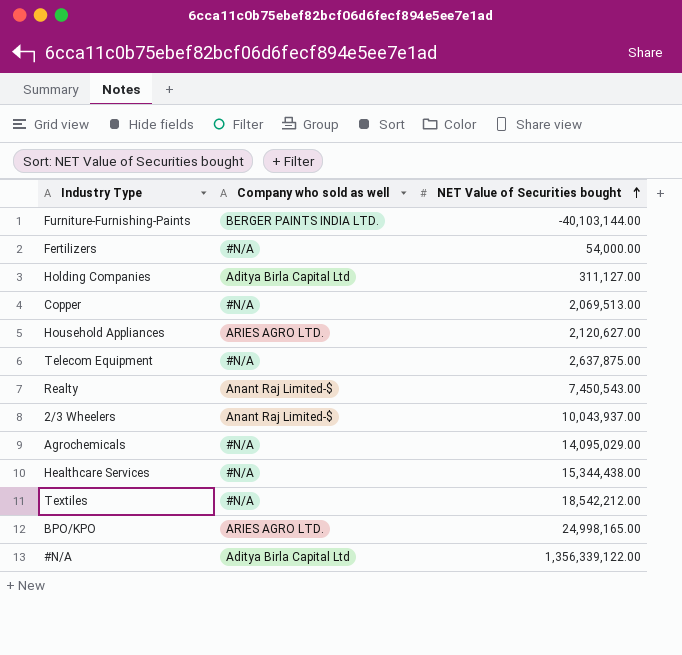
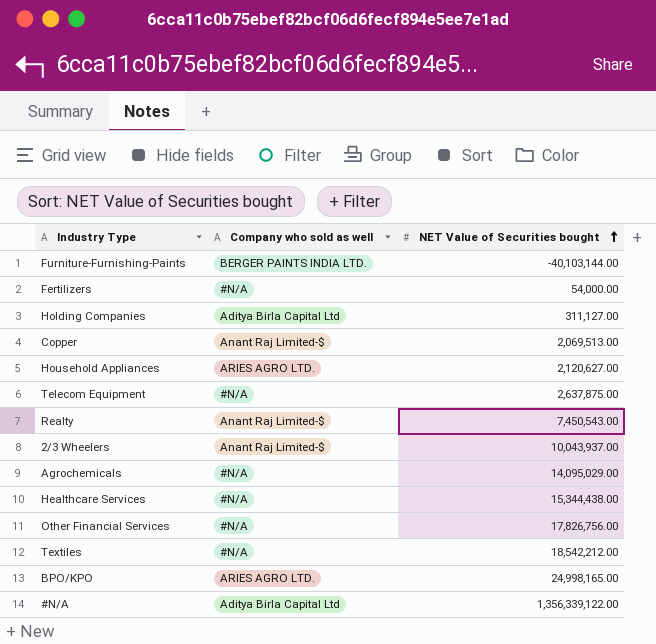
Copper | Company who sold as well: #N/A -> Anant Raj Limited-$
row Other Financial Services: none -> #N/A | 17,826,756.00

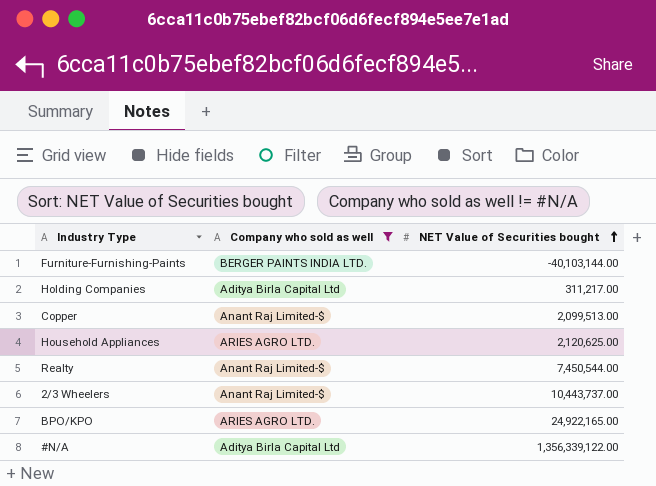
filter: none -> Company who sold as well != #N/A
Holding Companies | NET Value of Securities bought: 311,127.00 -> 311,217.00
Copper | NET Value of Securities bought: 2,069,513.00 -> 2,099,513.00
Household Appliances | NET Value of Securities bought: 2,120,627.00 -> 2,120,625.00
Realty | NET Value of Securities bought: 7,450,543.00 -> 7,450,544.00
2/3 Wheelers | NET Value of Securities bought: 10,043,937.00 -> 10,443,737.00
BPO/KPO | NET Value of Securities bought: 24,998,165.00 -> 24,922,165.00

